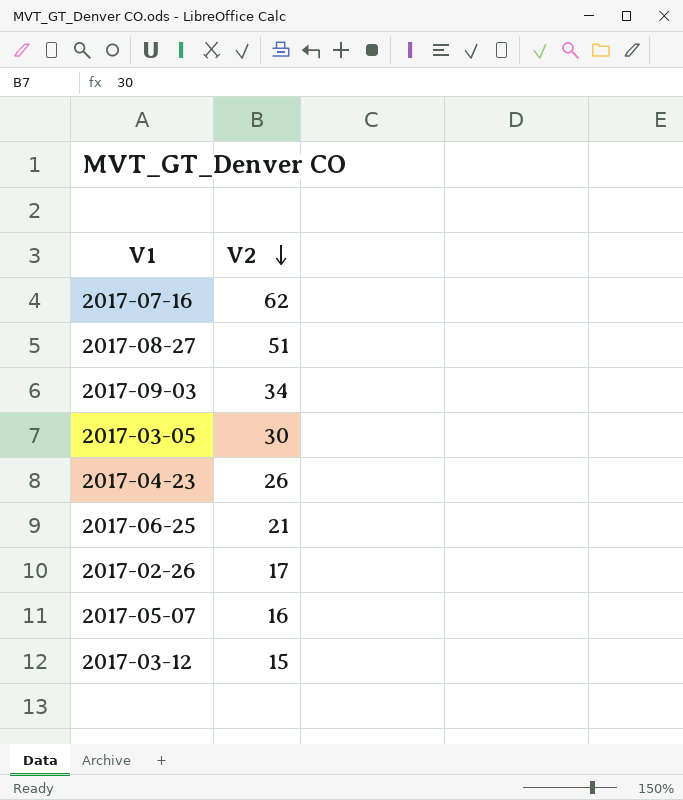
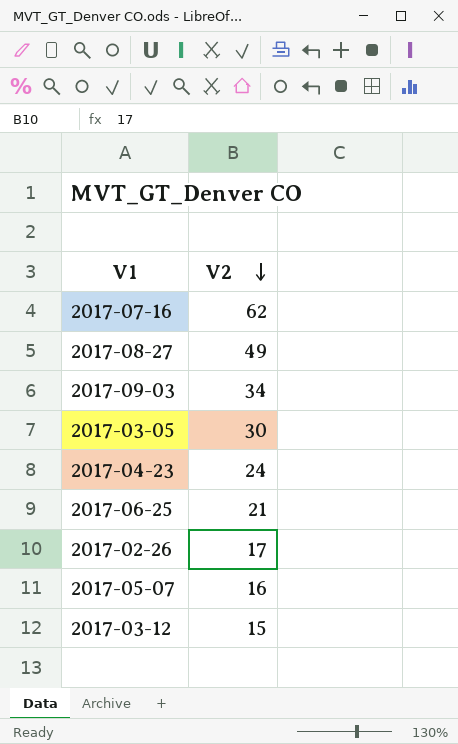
2017-08-27 | V2: 51 -> 49
2017-04-23 | V2: 26 -> 24

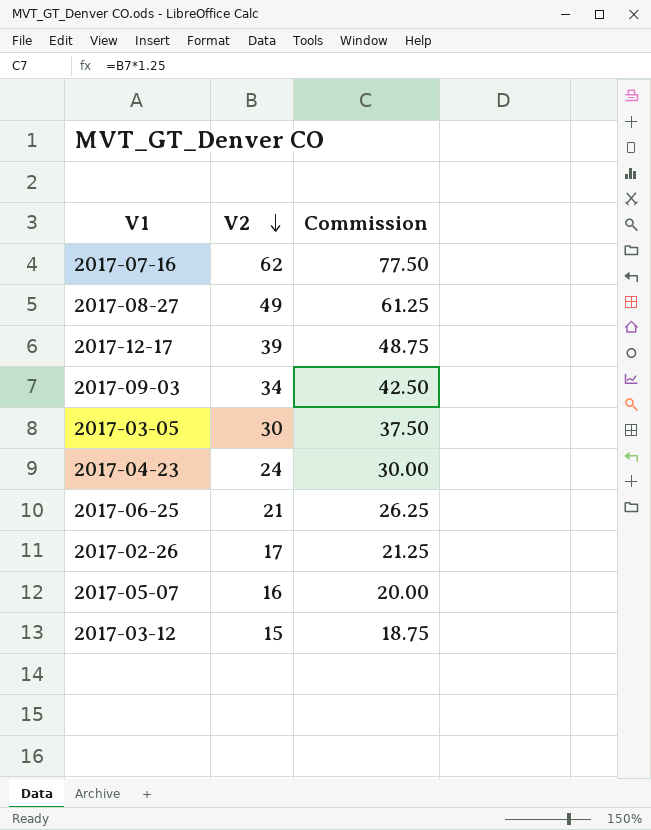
column Commission | formula: none -> [V2] * 1.25
row 2017-12-17: none -> 39 | 48.75

